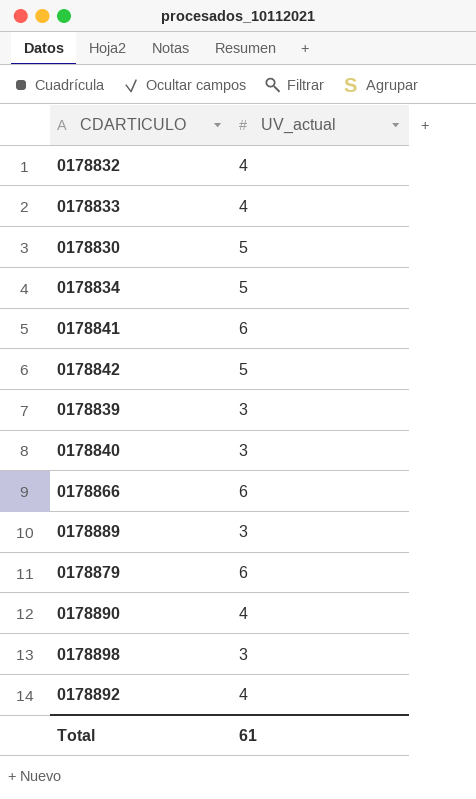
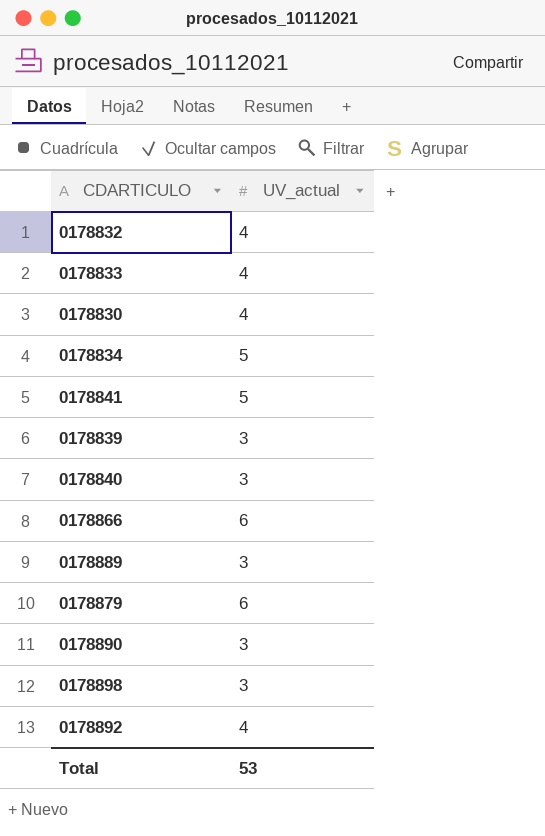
row 0178842: 5 -> none
0178830 | UV_actual: 5 -> 4
0178841 | UV_actual: 6 -> 5
0178890 | UV_actual: 4 -> 3
Total | UV_actual: 61 -> 53

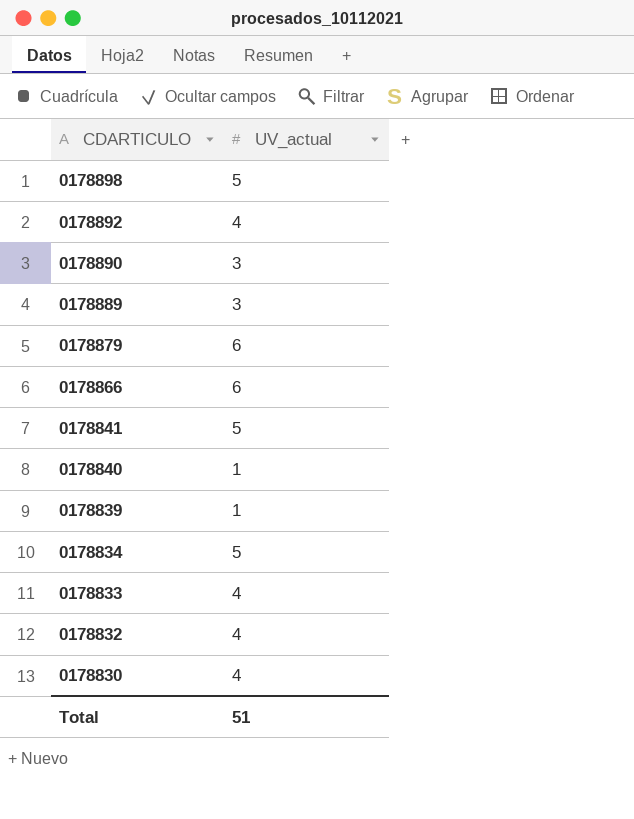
row order: none -> CDARTICULO descending
0178898 | UV_actual: 3 -> 5
0178840 | UV_actual: 3 -> 1
0178839 | UV_actual: 3 -> 1
Total | UV_actual: 53 -> 51

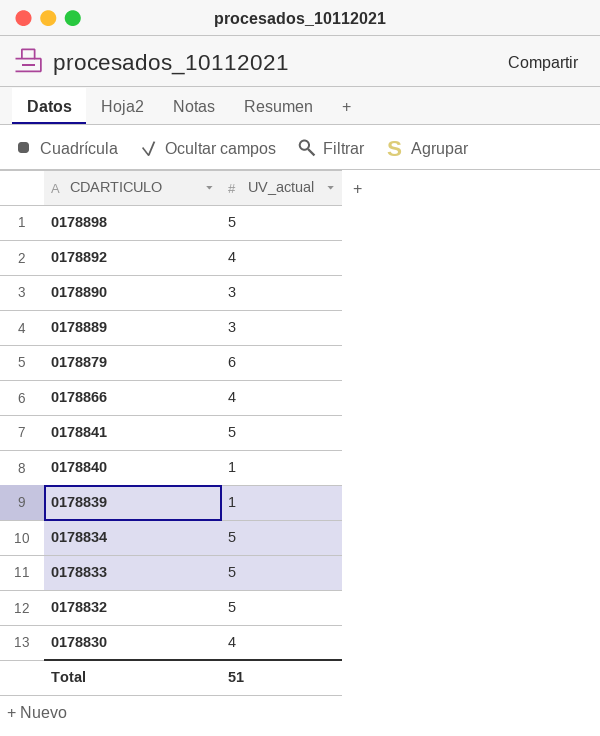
0178866 | UV_actual: 6 -> 4
0178833 | UV_actual: 4 -> 5
0178832 | UV_actual: 4 -> 5

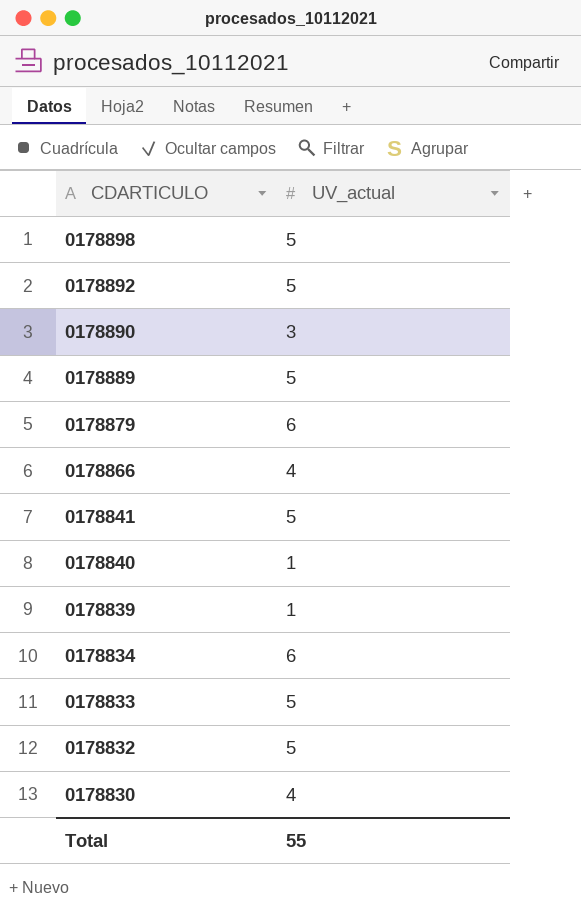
0178892 | UV_actual: 4 -> 5
0178889 | UV_actual: 3 -> 5
0178834 | UV_actual: 5 -> 6
Total | UV_actual: 51 -> 55

